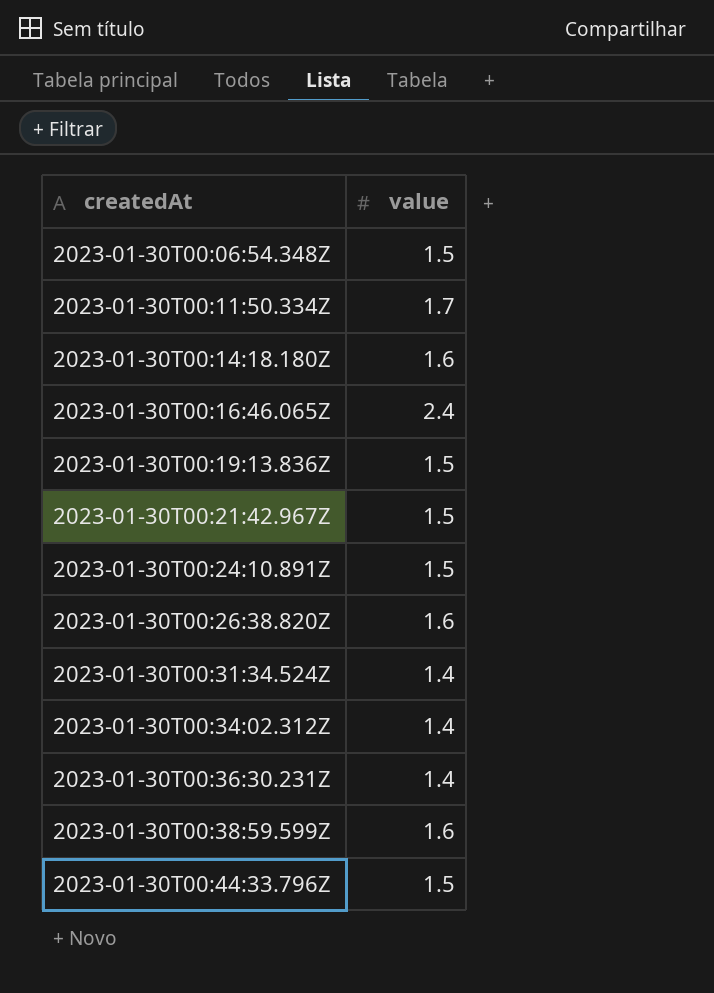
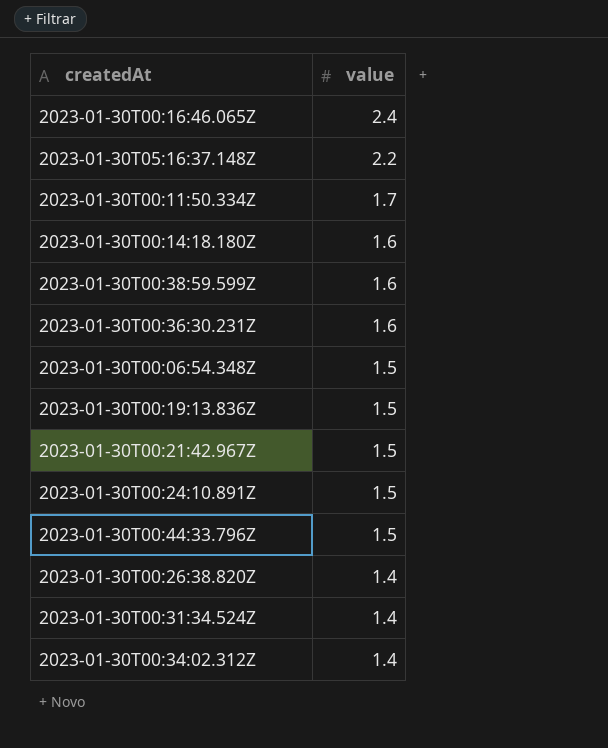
row order: createdAt ascending -> value descending
row 2023-01-30T05:16:37.148Z: none -> 2.2
2023-01-30T00:36:30.231Z | value: 1.4 -> 1.6
2023-01-30T00:26:38.820Z | value: 1.6 -> 1.4

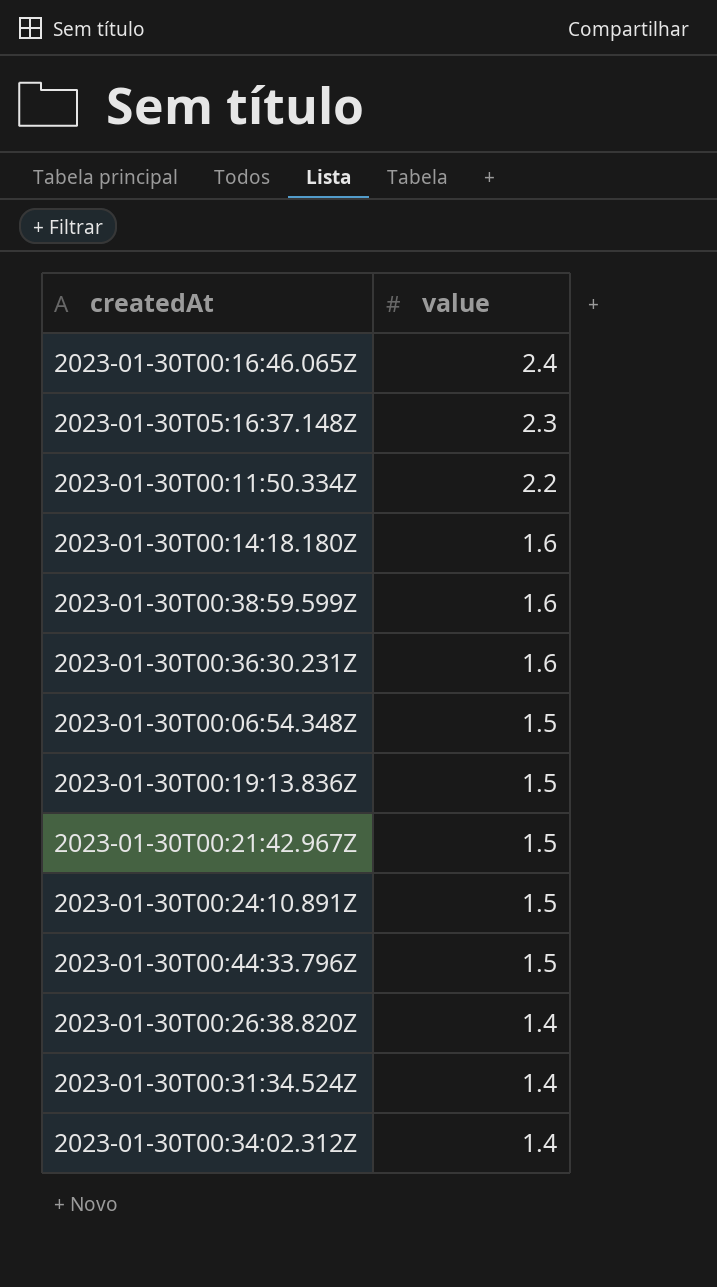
2023-01-30T05:16:37.148Z | value: 2.2 -> 2.3
2023-01-30T00:11:50.334Z | value: 1.7 -> 2.2

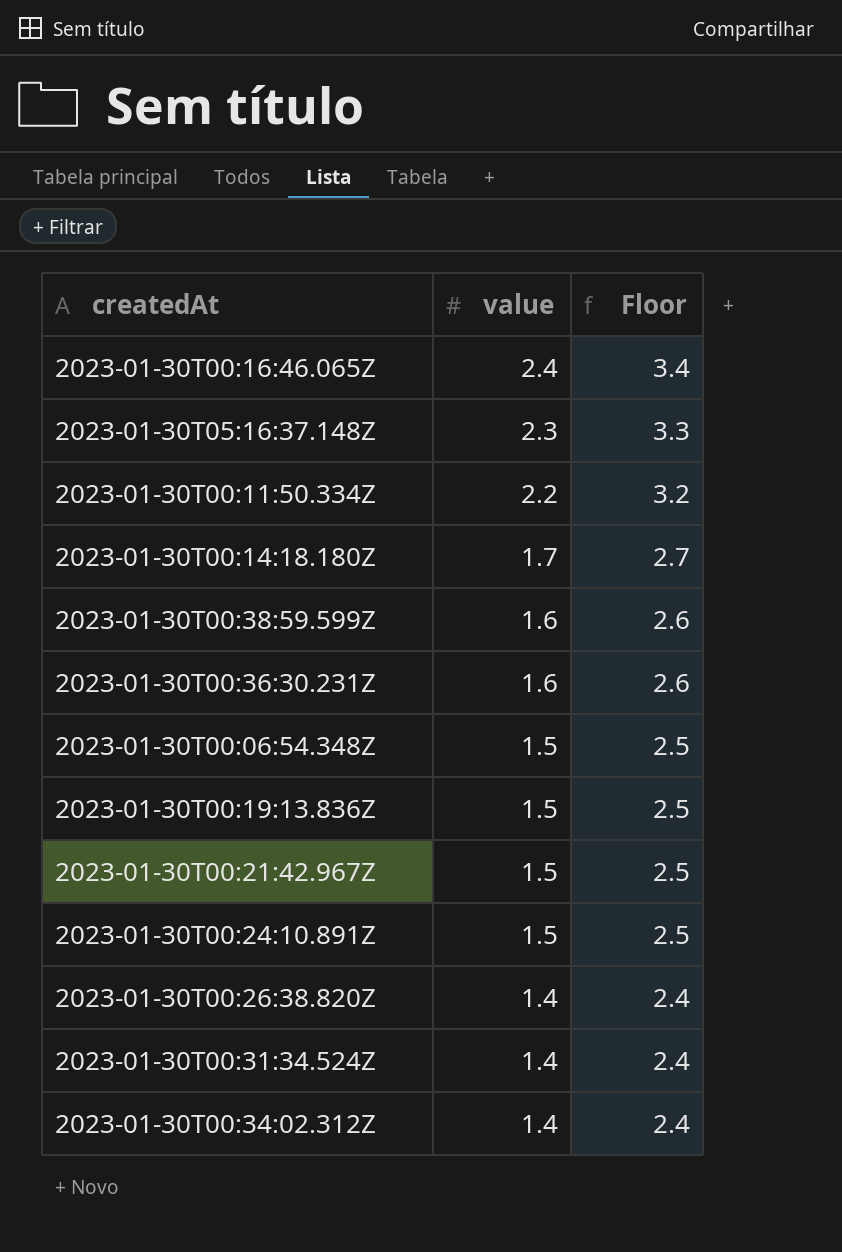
column Floor | formula: none -> [value] + 1
row 2023-01-30T00:44:33.796Z: 1.5 -> none
2023-01-30T00:14:18.180Z | value: 1.6 -> 1.7

